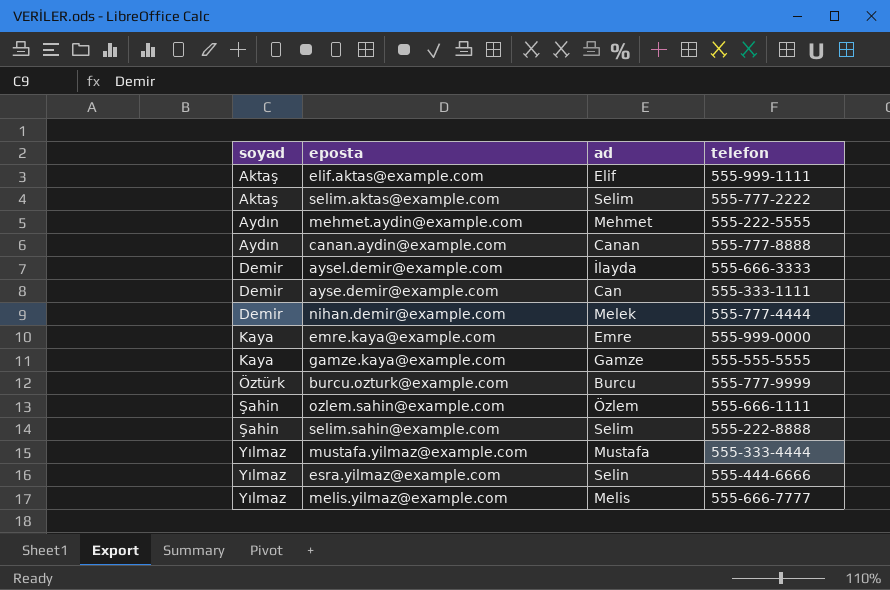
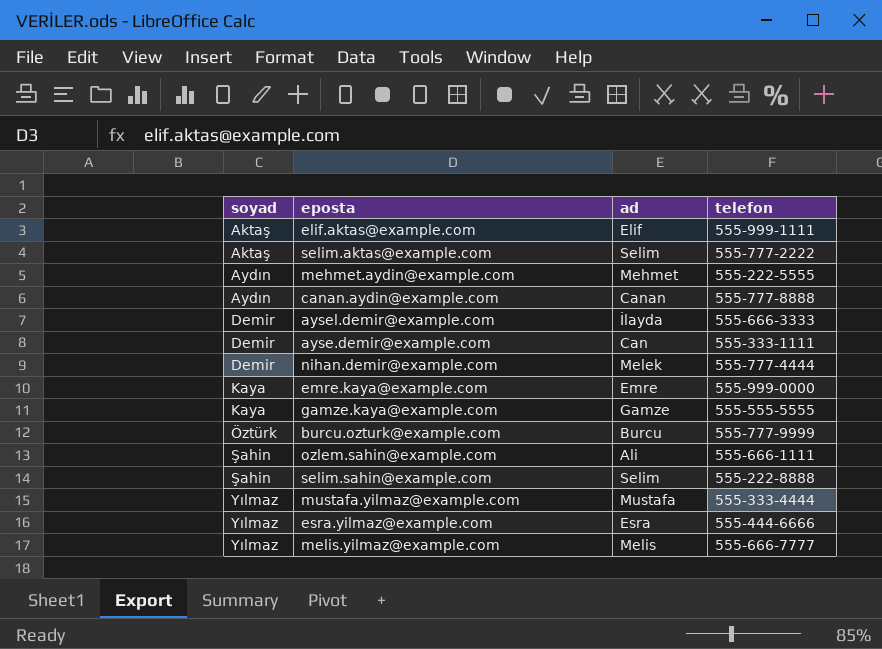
ozlem.sahin@example.com | ad: Özlem -> Ali
esra.yilmaz@example.com | ad: Selin -> Esra

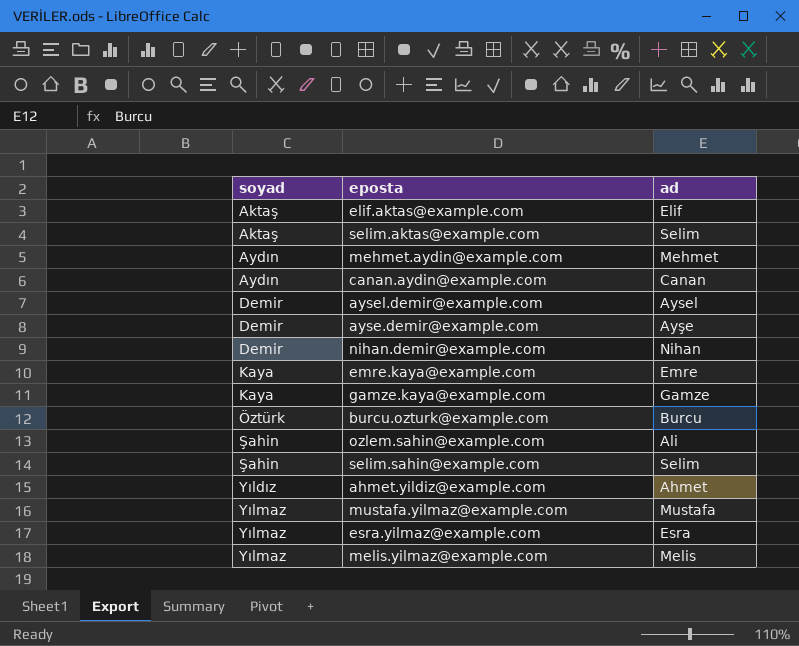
column telefon | position: 4 -> none
aysel.demir@example.com | ad: İlayda -> Aysel
ayse.demir@example.com | ad: Can -> Ayşe
nihan.demir@example.com | ad: Melek -> Nihan
row ahmet.yildiz@example.com: none -> Yıldız | Ahmet

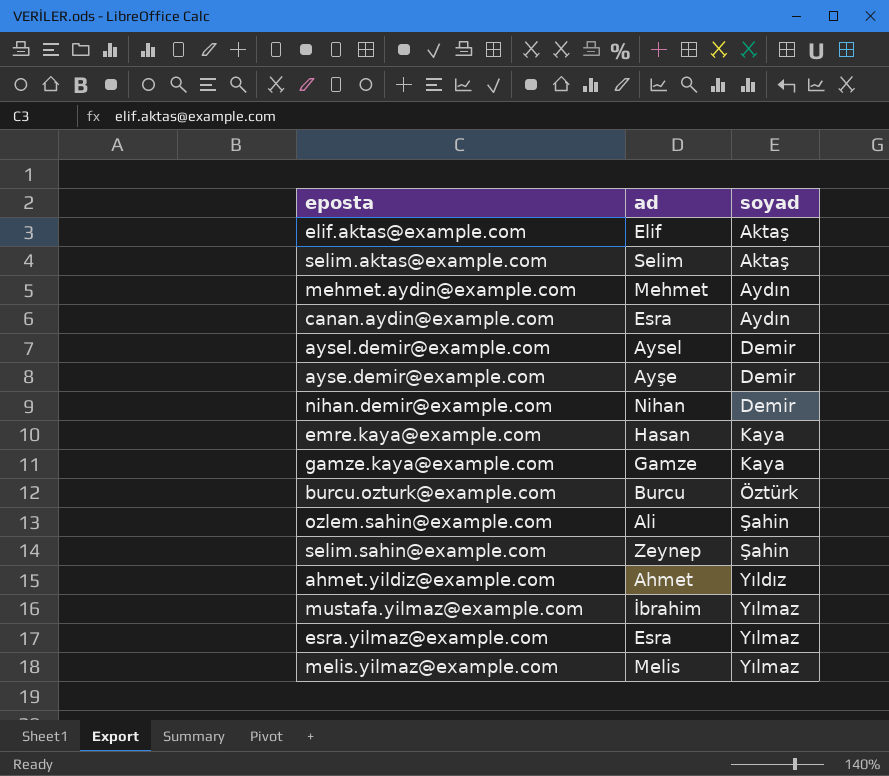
column soyad | position: 1 -> 3
canan.aydin@example.com | ad: Canan -> Esra
emre.kaya@example.com | ad: Emre -> Hasan
selim.sahin@example.com | ad: Selim -> Zeynep
mustafa.yilmaz@example.com | ad: Mustafa -> İbrahim

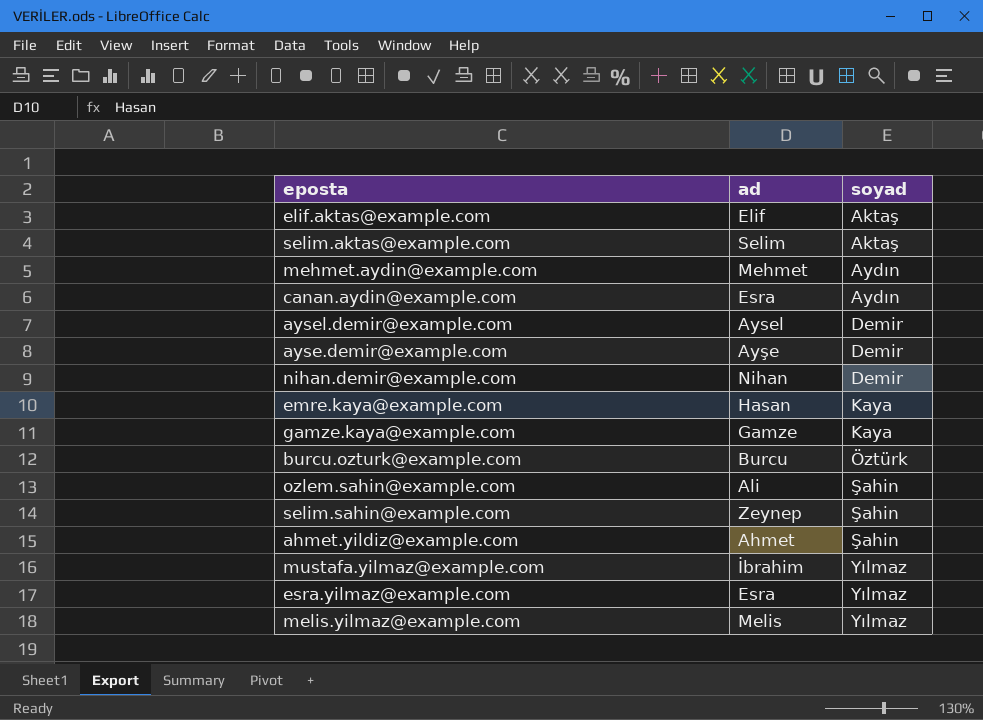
ahmet.yildiz@example.com | soyad: Yıldız -> Şahin

